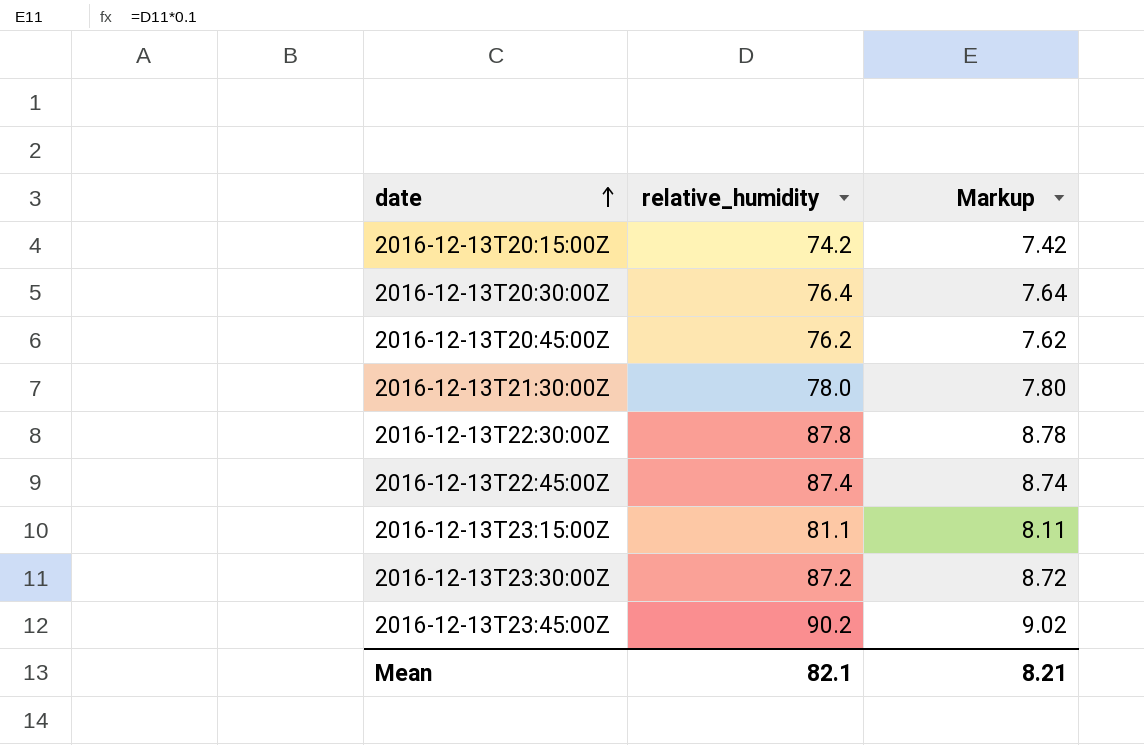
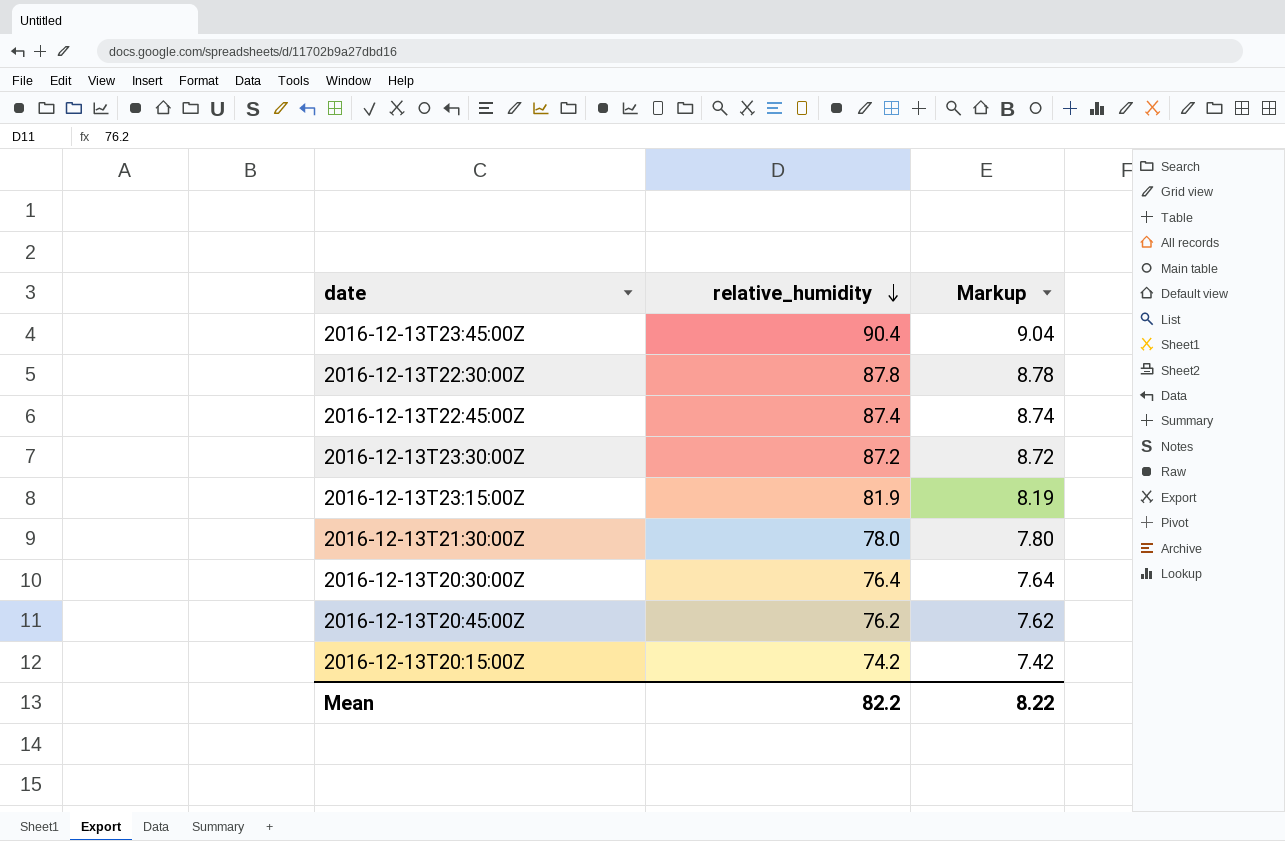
row order: date ascending -> relative_humidity descending
2016-12-13T23:45:00Z | relative_humidity: 90.2 -> 90.4
2016-12-13T23:45:00Z | Markup: 9.02 -> 9.04
2016-12-13T23:15:00Z | relative_humidity: 81.1 -> 81.9
2016-12-13T23:15:00Z | Markup: 8.11 -> 8.19
Mean | relative_humidity: 82.1 -> 82.2
Mean | Markup: 8.21 -> 8.22

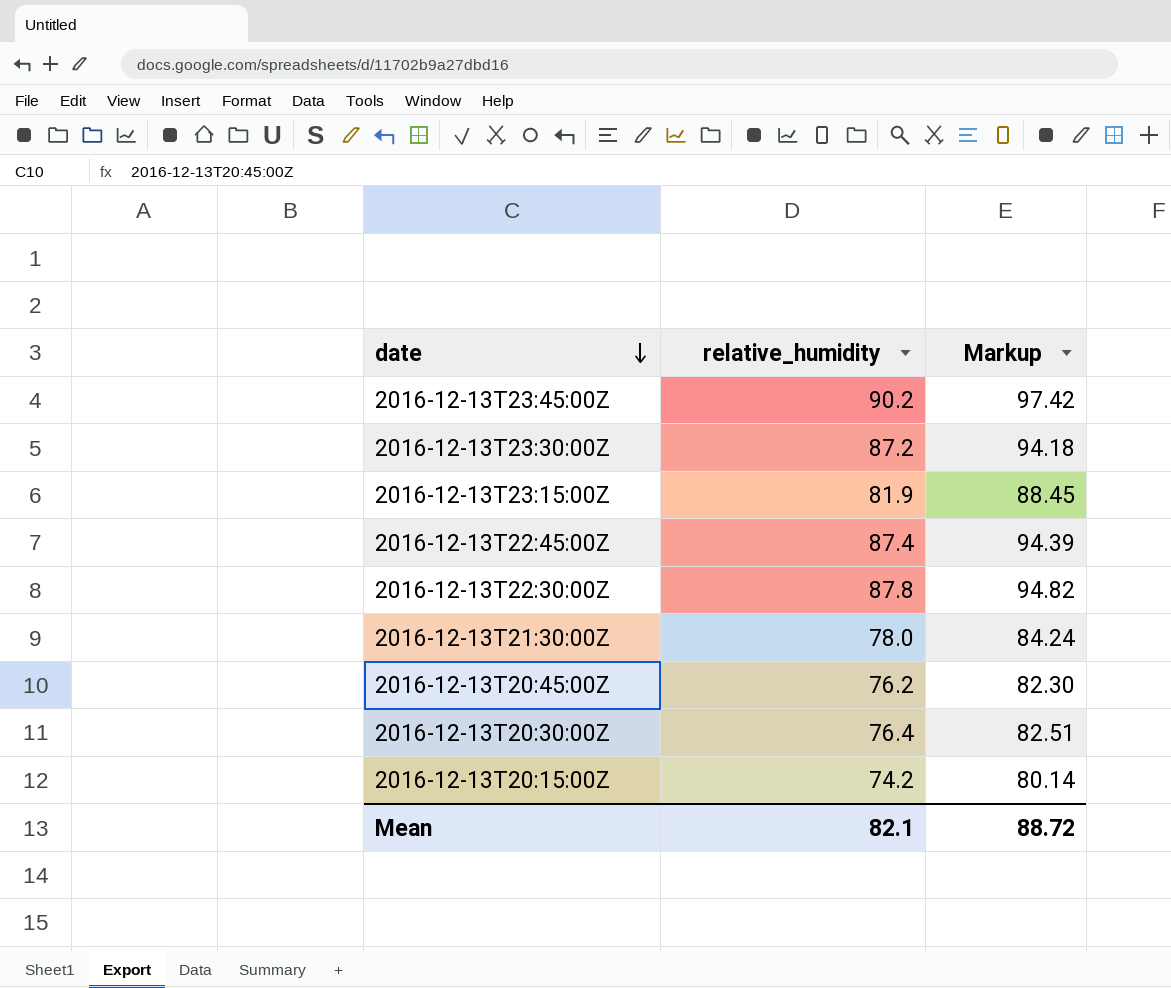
row order: relative_humidity descending -> date descending
column Markup | formula: [relative_humidity] * 0.1 -> [relative_humidity] * 1.08
2016-12-13T23:45:00Z | relative_humidity: 90.4 -> 90.2
Mean | relative_humidity: 82.2 -> 82.1
Mean | Markup: 8.22 -> 88.72

